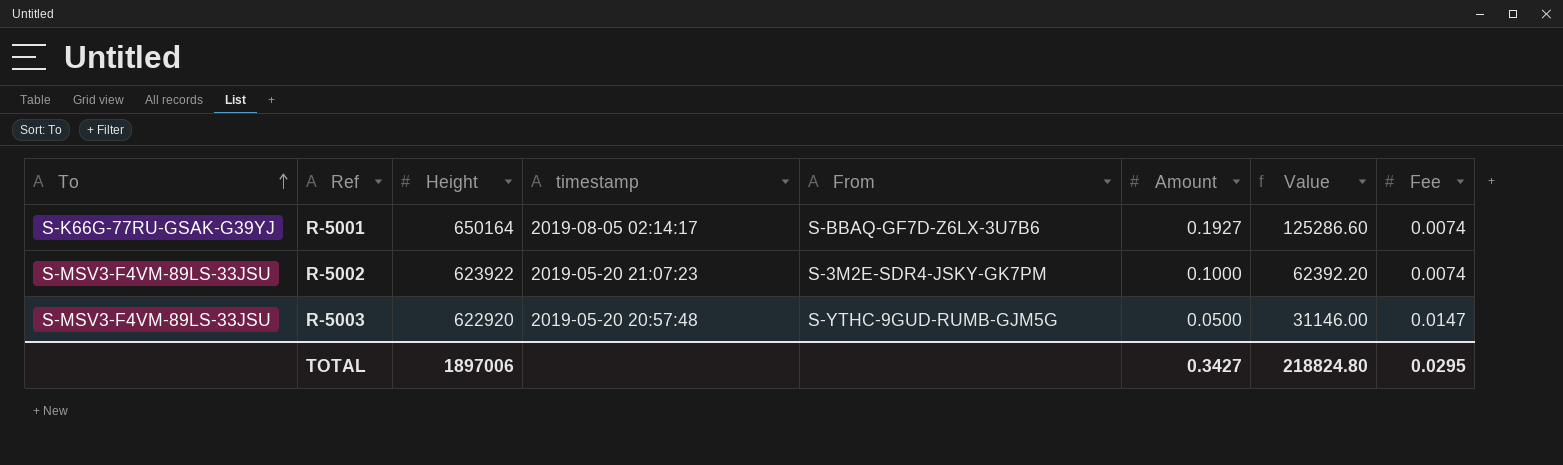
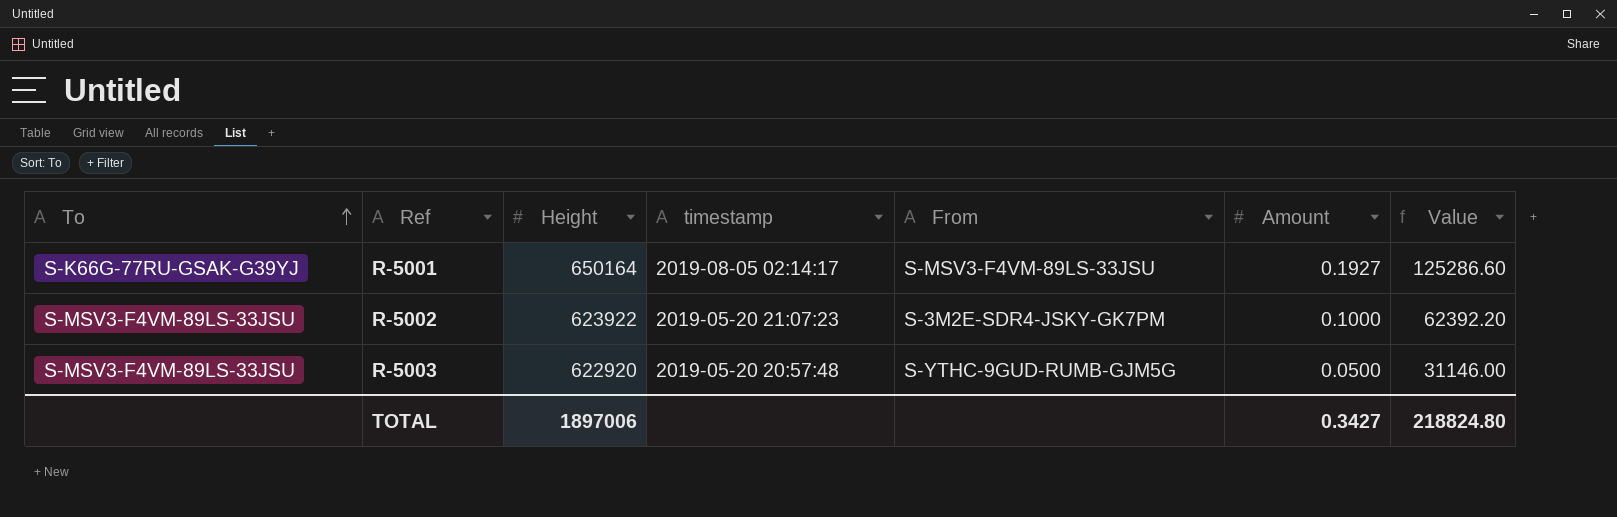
column Fee | position: 8 -> none
R-5001 | From: S-BBAQ-GF7D-Z6LX-3U7B6 -> S-MSV3-F4VM-89LS-33JSU

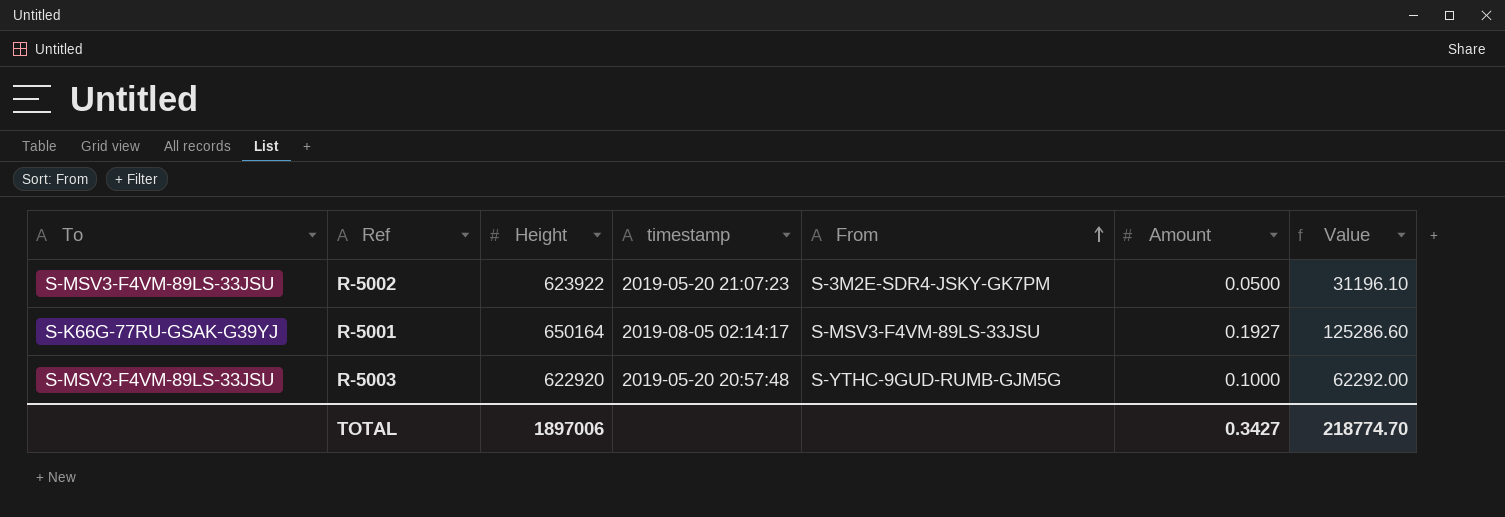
row order: To ascending -> From ascending
R-5002 | Amount: 0.1000 -> 0.0500
R-5002 | Value: 62392.20 -> 31196.10
R-5003 | Amount: 0.0500 -> 0.1000
R-5003 | Value: 31146.00 -> 62292.00
TOTAL | Value: 218824.80 -> 218774.70

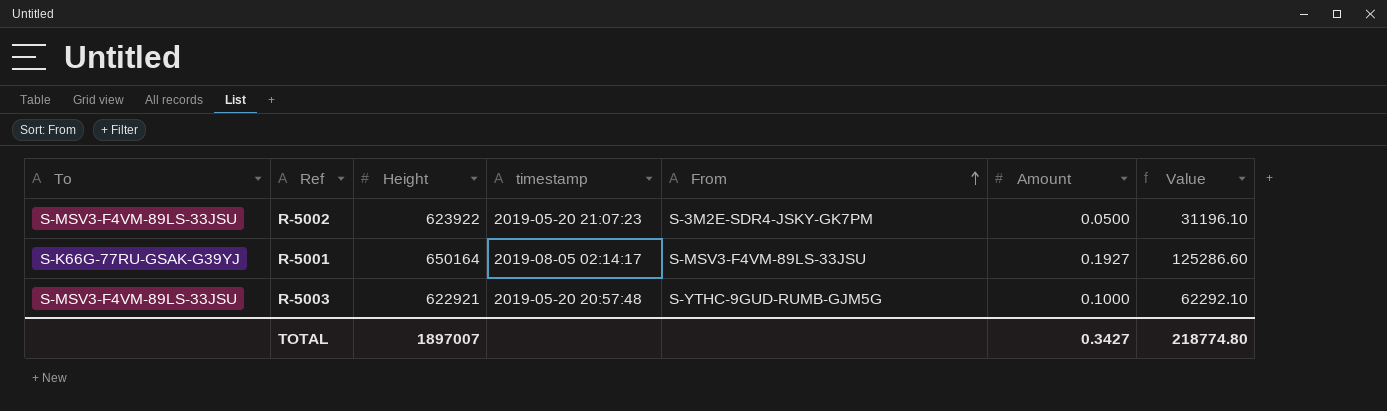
R-5003 | Height: 622920 -> 622921
R-5003 | Value: 62292.00 -> 62292.10
TOTAL | Height: 1897006 -> 1897007
TOTAL | Value: 218774.70 -> 218774.80

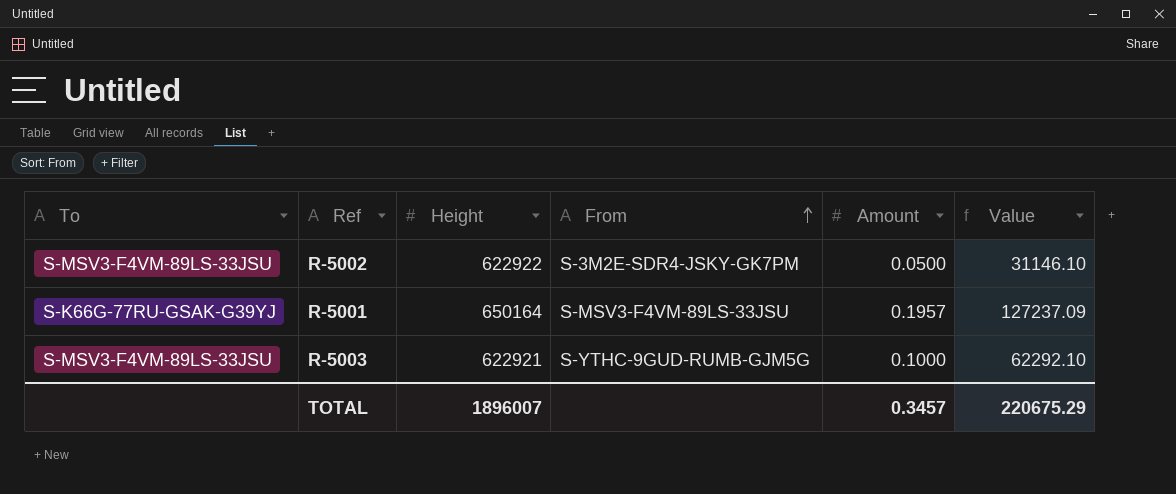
column timestamp | position: 4 -> none
R-5002 | Height: 623922 -> 622922
R-5002 | Value: 31196.10 -> 31146.10
R-5001 | Amount: 0.1927 -> 0.1957
R-5001 | Value: 125286.60 -> 127237.09
TOTAL | Height: 1897007 -> 1896007
TOTAL | Amount: 0.3427 -> 0.3457
TOTAL | Value: 218774.80 -> 220675.29

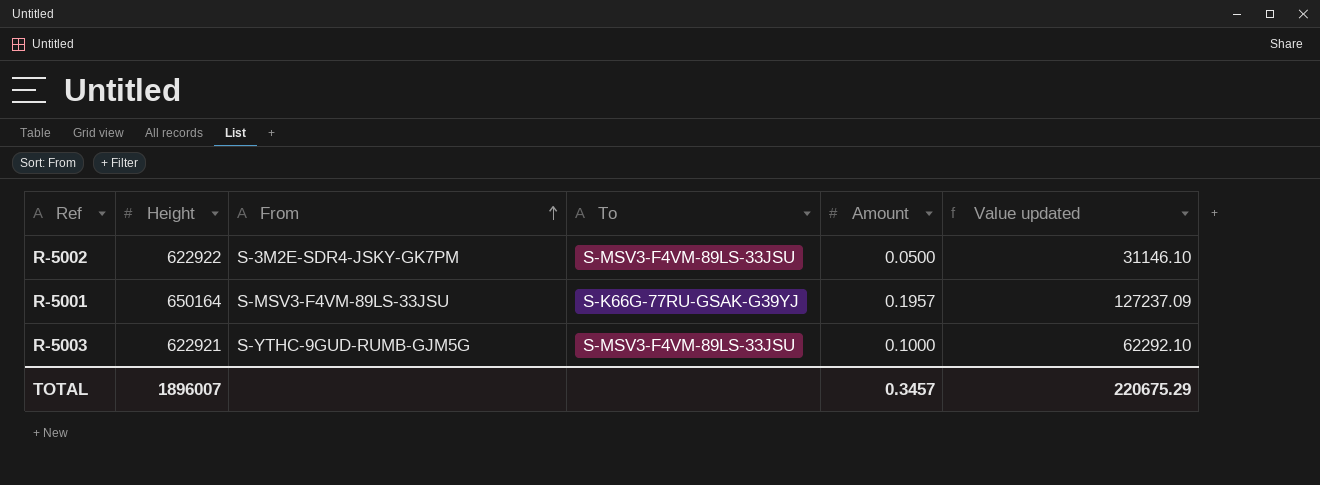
column To | position: 1 -> 4
column name: Value -> Value updated

